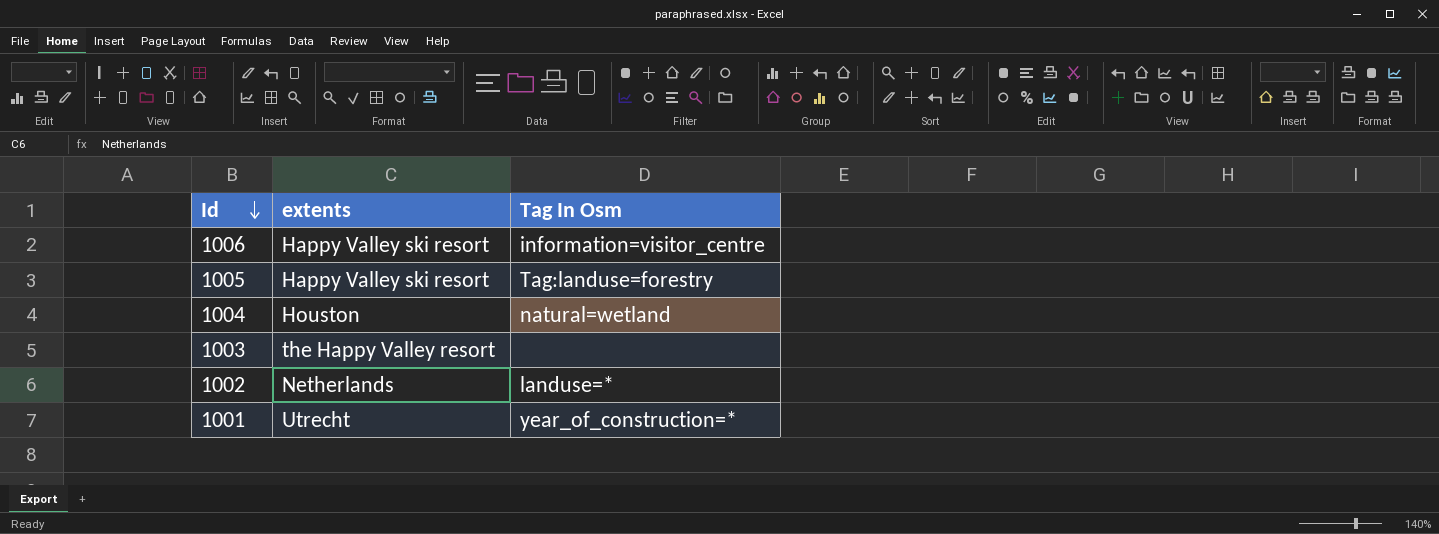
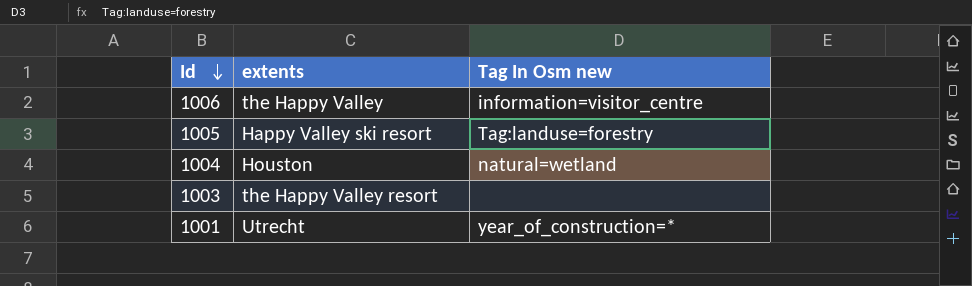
column name: Tag In Osm -> Tag In Osm new
row 1002: Netherlands | landuse=* -> none
1006 | extents: Happy Valley ski resort -> the Happy Valley

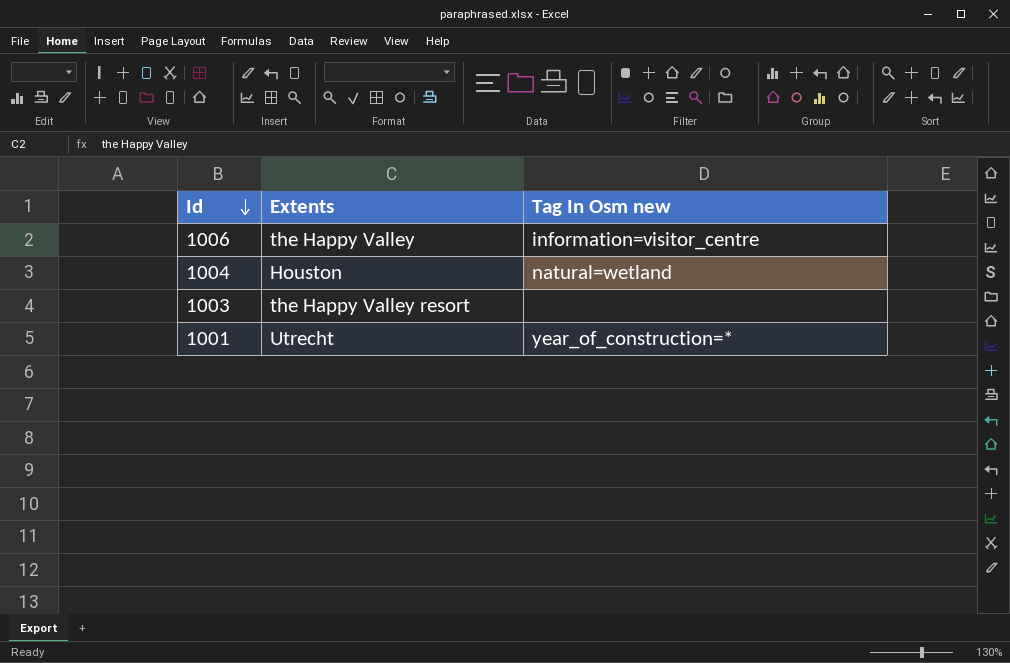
column name: extents -> Extents
row 1005: Happy Valley ski resort | Tag:landuse=forestry -> none

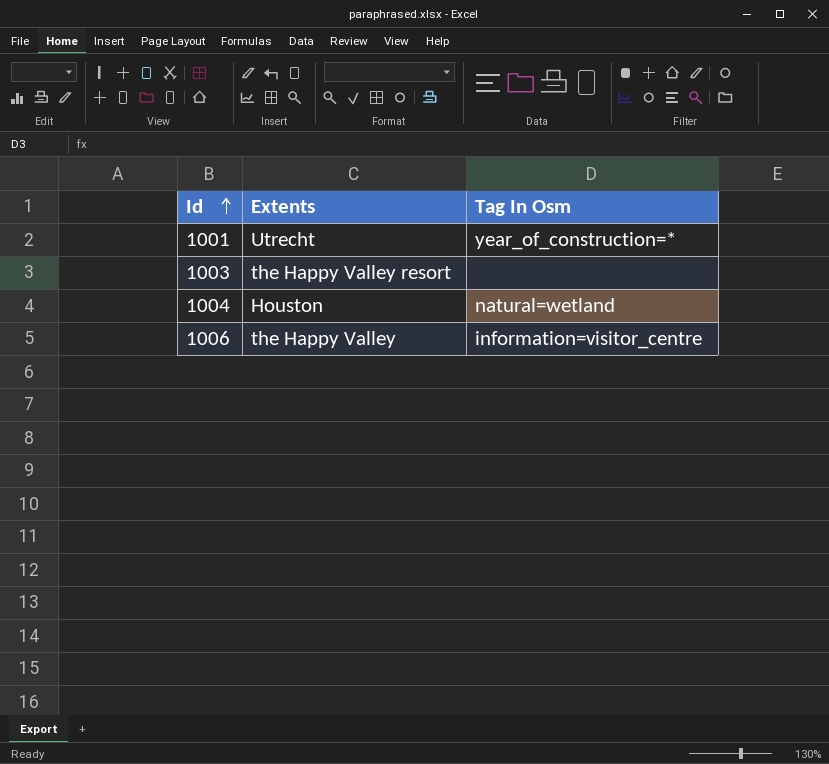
row order: Id descending -> Id ascending
column name: Tag In Osm new -> Tag In Osm

